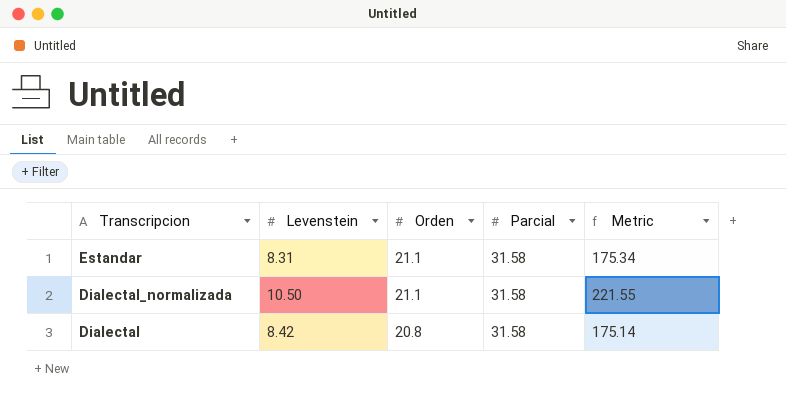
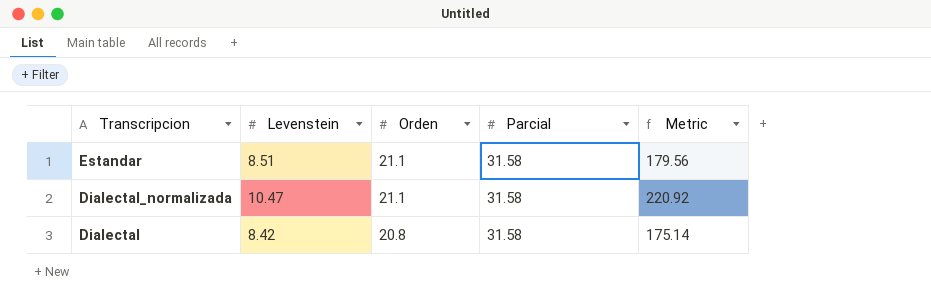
Estandar | Levenstein: 8.31 -> 8.51
Estandar | Metric: 175.34 -> 179.56
Dialectal_normalizada | Levenstein: 10.50 -> 10.47
Dialectal_normalizada | Metric: 221.55 -> 220.92

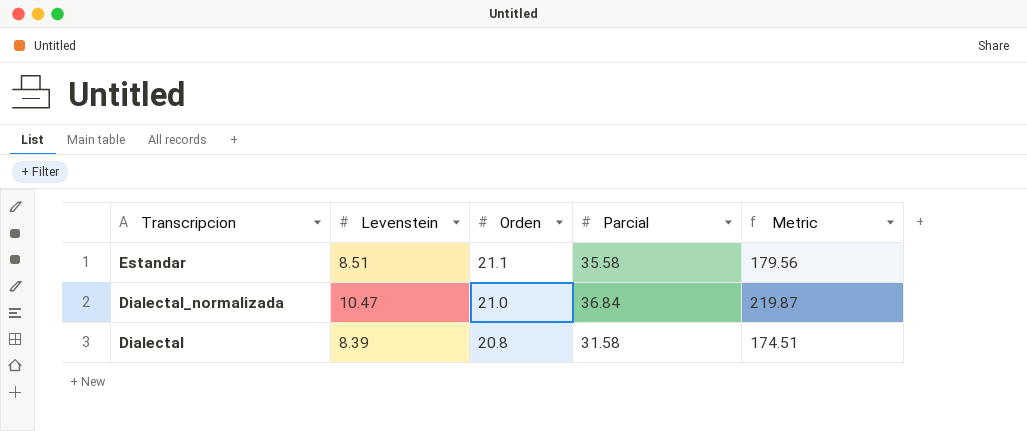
Estandar | Parcial: 31.58 -> 35.58
Dialectal_normalizada | Orden: 21.1 -> 21.0
Dialectal_normalizada | Parcial: 31.58 -> 36.84
Dialectal_normalizada | Metric: 220.92 -> 219.87
Dialectal | Levenstein: 8.42 -> 8.39
Dialectal | Metric: 175.14 -> 174.51

